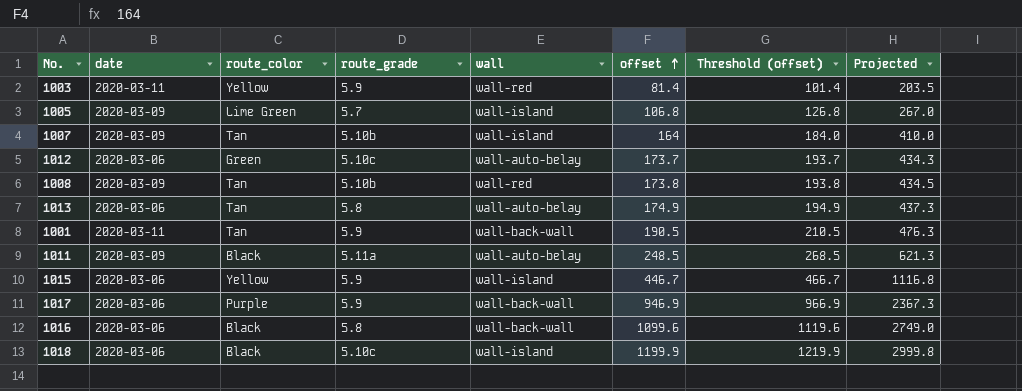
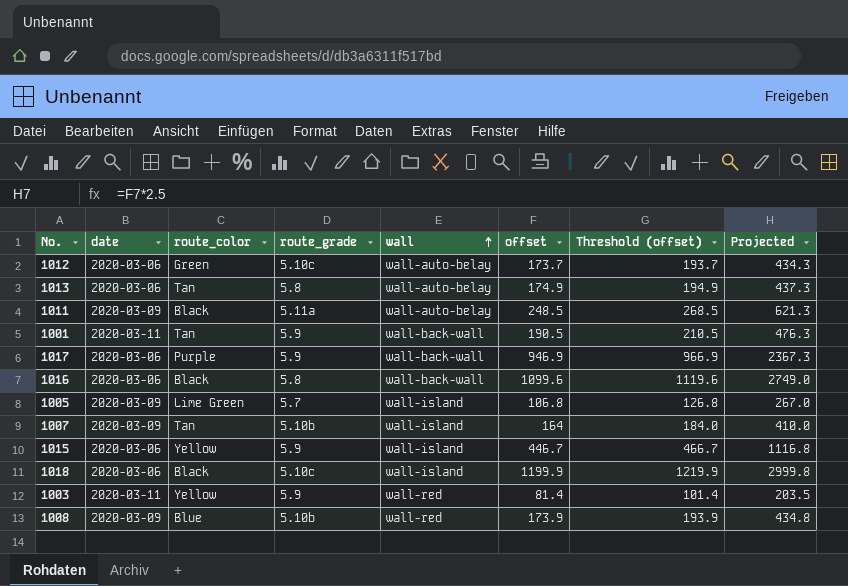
row order: offset ascending -> wall ascending
1008 | route_color: Tan -> Blue
1008 | offset: 173.8 -> 173.9
1008 | Threshold (offset): 193.8 -> 193.9
1008 | Projected: 434.5 -> 434.8

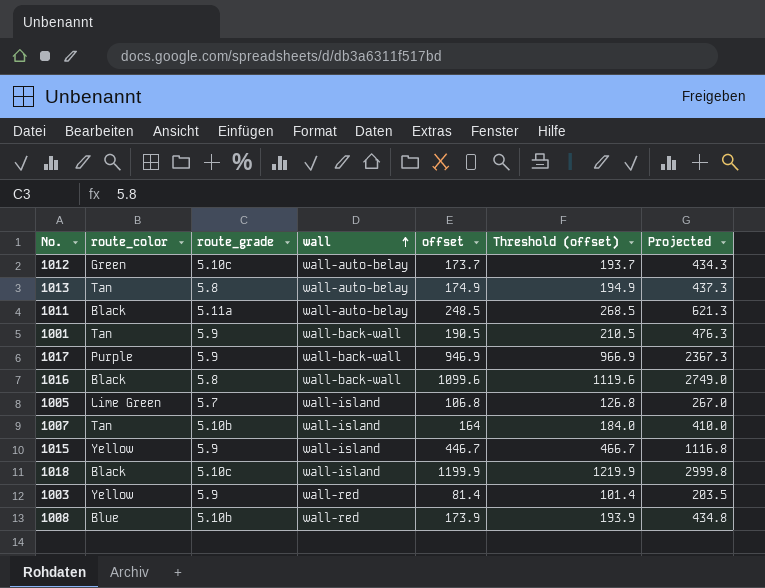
column date | position: 2 -> none

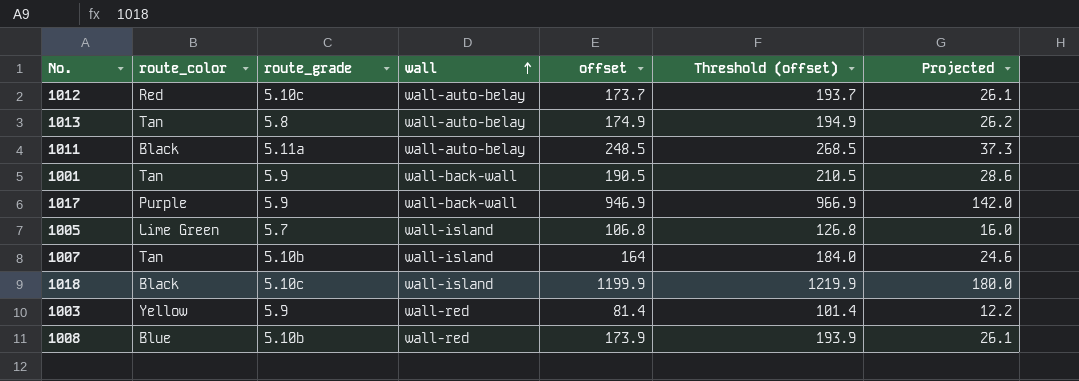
column Projected | formula: [offset] * 2.5 -> [offset] * 0.15
row 1016: Black | 5.8 | wall-back-wall | 1099.6 | 1119.6 | 2749.0 -> none
row 1015: Yellow | 5.9 | wall-island | 446.7 | 466.7 | 1116.8 -> none
1012 | route_color: Green -> Red

